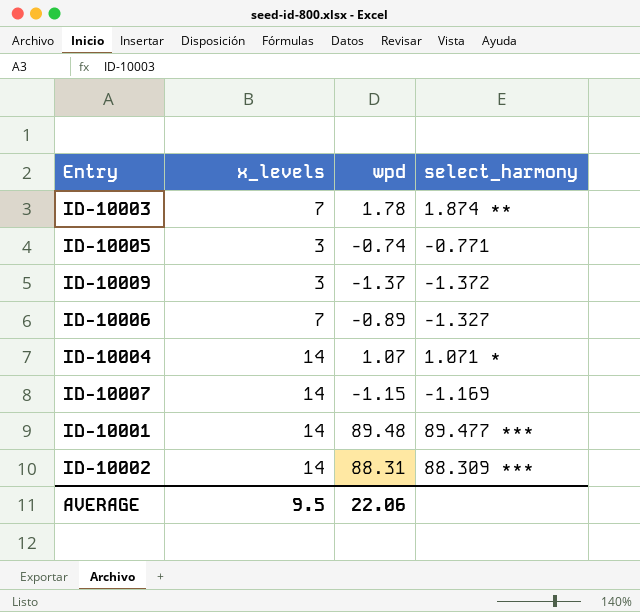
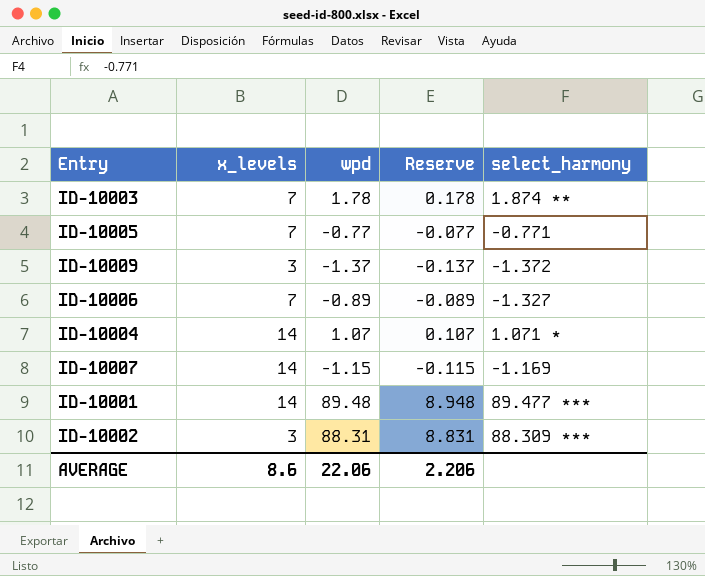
column Reserve | formula: none -> [wpd] * 0.1
ID-10005 | x_levels: 3 -> 7
ID-10005 | wpd: -0.74 -> -0.77
ID-10002 | x_levels: 14 -> 3
AVERAGE | x_levels: 9.5 -> 8.6

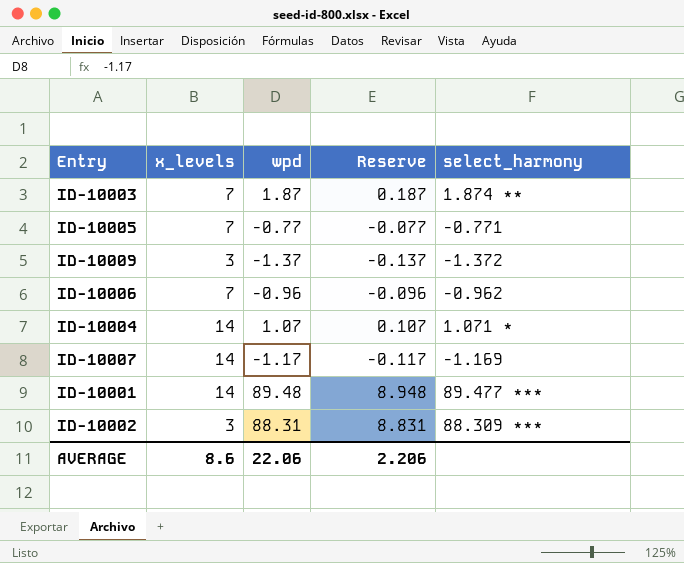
ID-10003 | wpd: 1.78 -> 1.87
ID-10003 | Reserve: 0.178 -> 0.187
ID-10006 | wpd: -0.89 -> -0.96
ID-10006 | Reserve: -0.089 -> -0.096
ID-10006 | select_harmony: -1.327 -> -0.962
ID-10007 | wpd: -1.15 -> -1.17
ID-10007 | Reserve: -0.115 -> -0.117

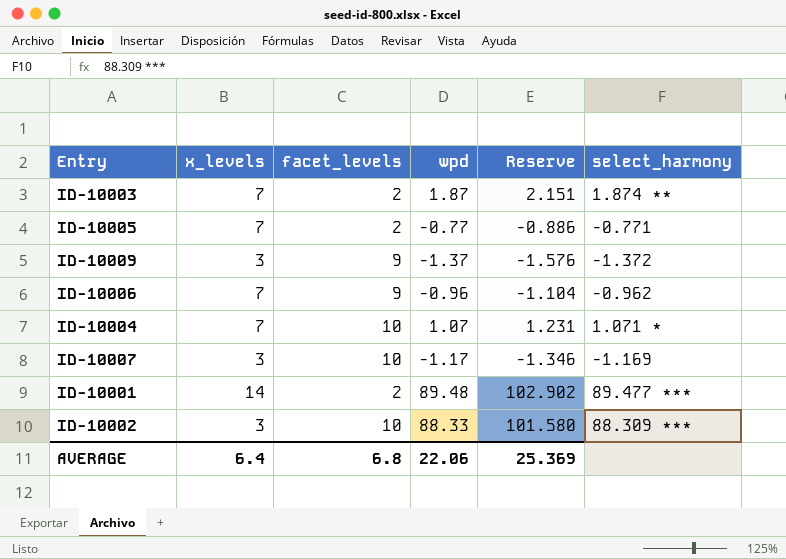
column facet_levels | position: none -> 3
column Reserve | formula: [wpd] * 0.1 -> [wpd] * 1.15
ID-10004 | x_levels: 14 -> 7
ID-10007 | x_levels: 14 -> 3
ID-10002 | wpd: 88.31 -> 88.33
AVERAGE | x_levels: 8.6 -> 6.4
AVERAGE | Reserve: 2.206 -> 25.369

